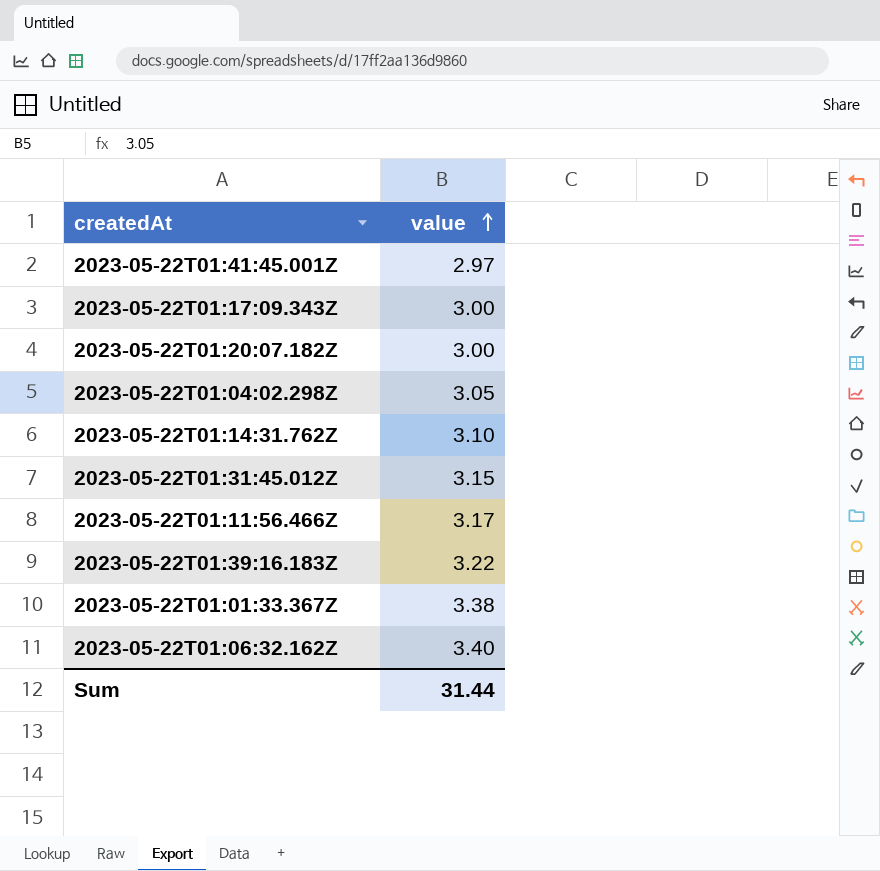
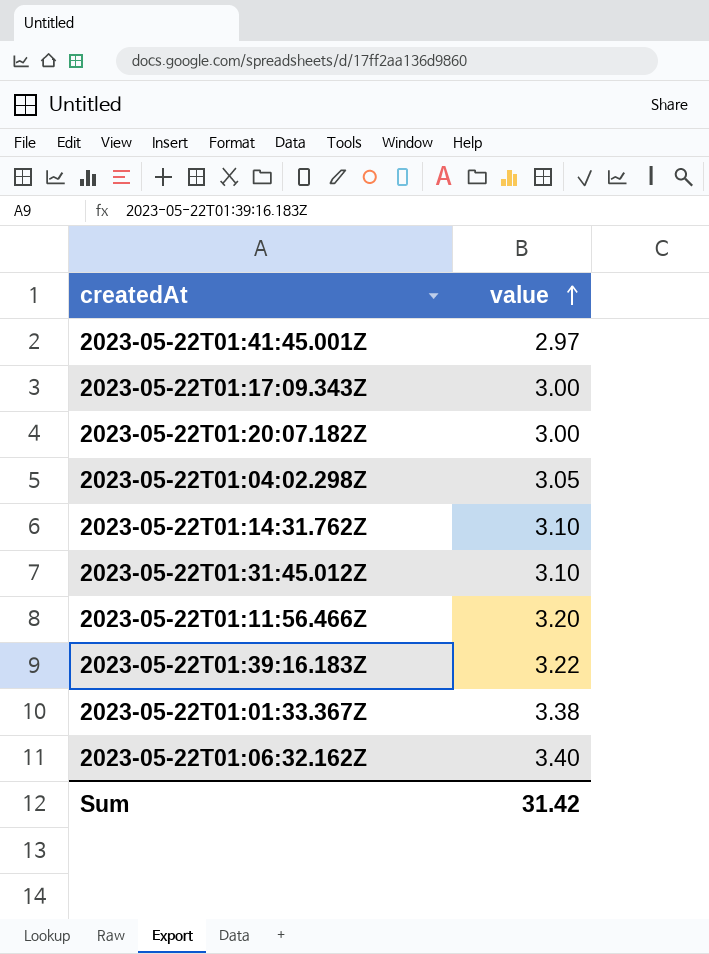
2023-05-22T01:31:45.012Z | value: 3.15 -> 3.10
2023-05-22T01:11:56.466Z | value: 3.17 -> 3.20
Sum | value: 31.44 -> 31.42

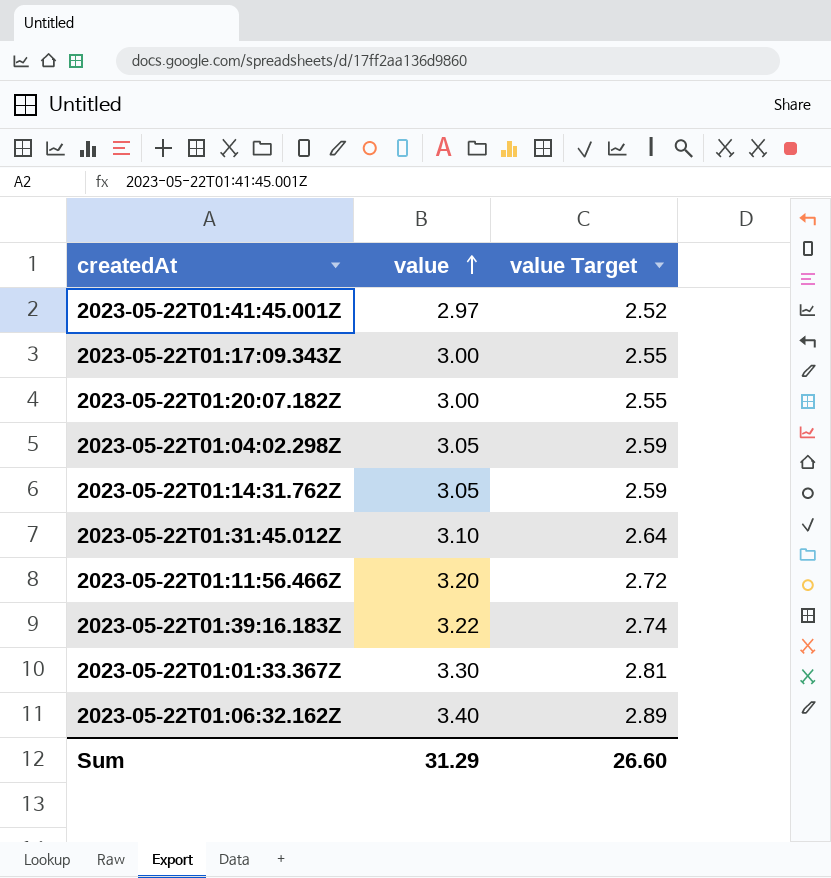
column value Target | formula: none -> [value] * 0.85
2023-05-22T01:14:31.762Z | value: 3.10 -> 3.05
2023-05-22T01:01:33.367Z | value: 3.38 -> 3.30
Sum | value: 31.42 -> 31.29

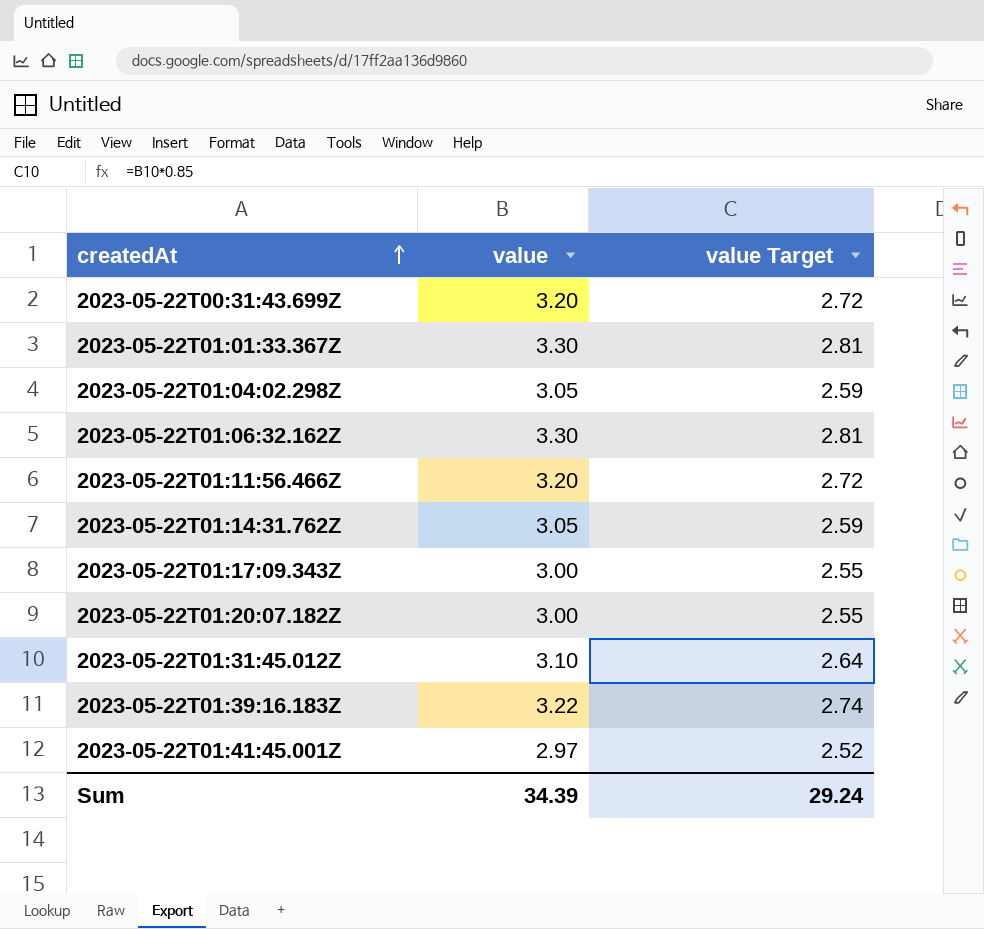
row order: value ascending -> createdAt ascending
row 2023-05-22T00:31:43.699Z: none -> 3.20 | 2.72
2023-05-22T01:06:32.162Z | value: 3.40 -> 3.30
2023-05-22T01:06:32.162Z | value Target: 2.89 -> 2.81
Sum | value: 31.29 -> 34.39
Sum | value Target: 26.60 -> 29.24

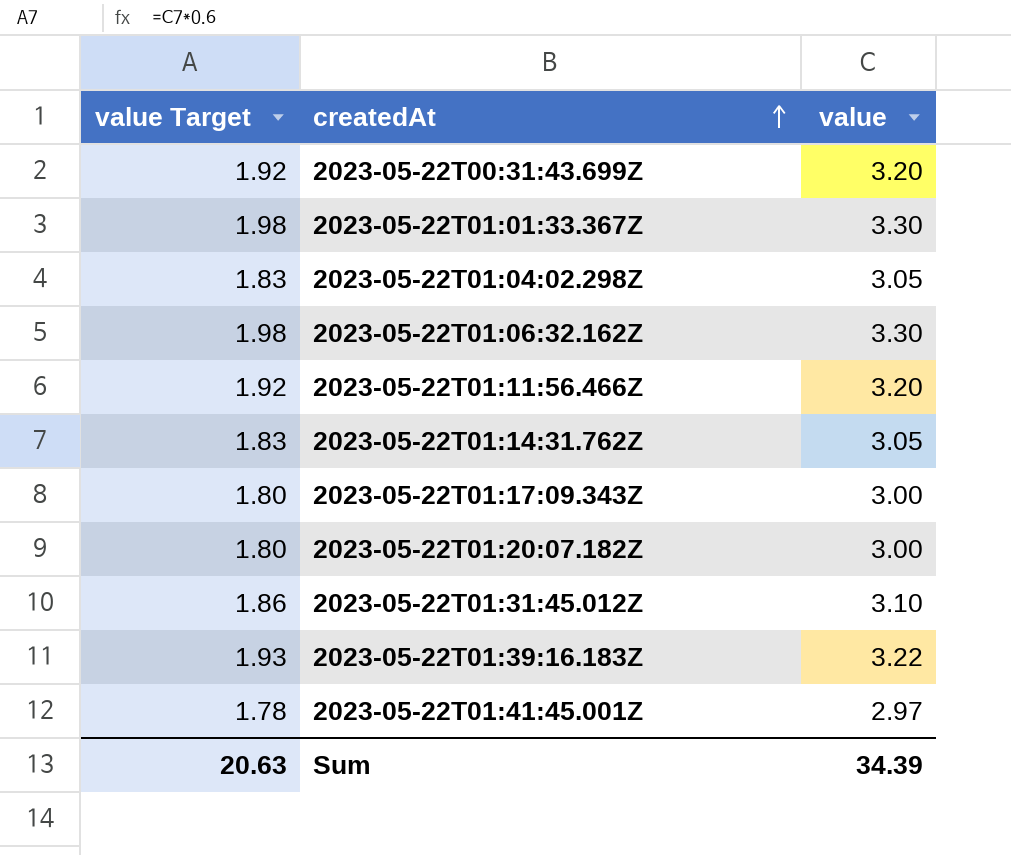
column value Target | formula: [value] * 0.85 -> [value] * 0.6
column value Target | position: 3 -> 1
Sum | value Target: 29.24 -> 20.63

